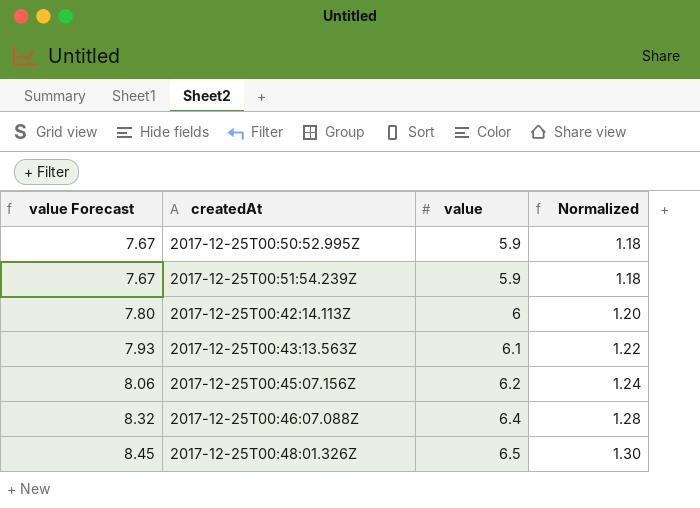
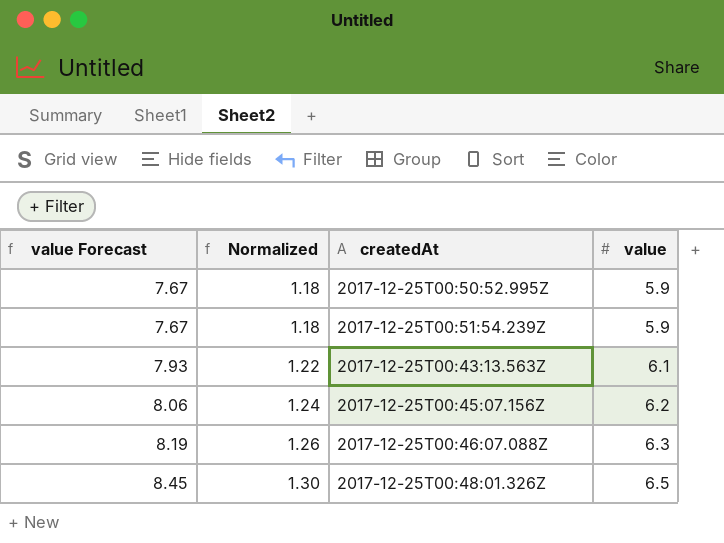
column Normalized | position: 4 -> 2
row 2017-12-25T00:42:14.113Z: 7.80 | 6 | 1.20 -> none
2017-12-25T00:46:07.088Z | value Forecast: 8.32 -> 8.19
2017-12-25T00:46:07.088Z | Normalized: 1.28 -> 1.26
2017-12-25T00:46:07.088Z | value: 6.4 -> 6.3

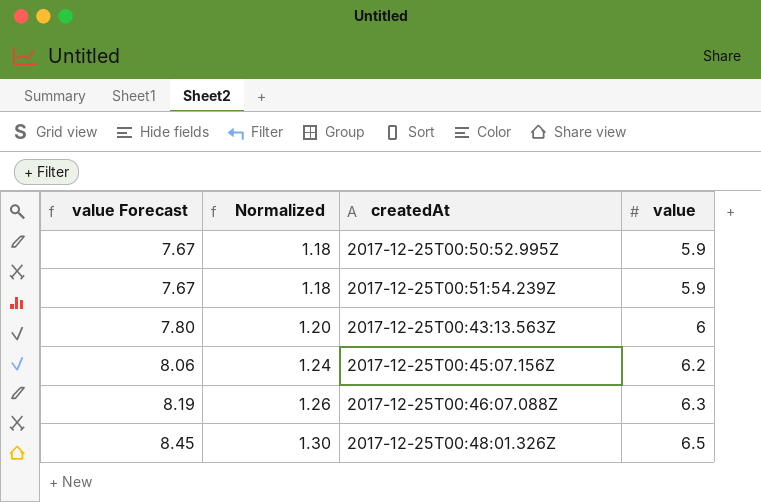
2017-12-25T00:43:13.563Z | value Forecast: 7.93 -> 7.80
2017-12-25T00:43:13.563Z | Normalized: 1.22 -> 1.20
2017-12-25T00:43:13.563Z | value: 6.1 -> 6

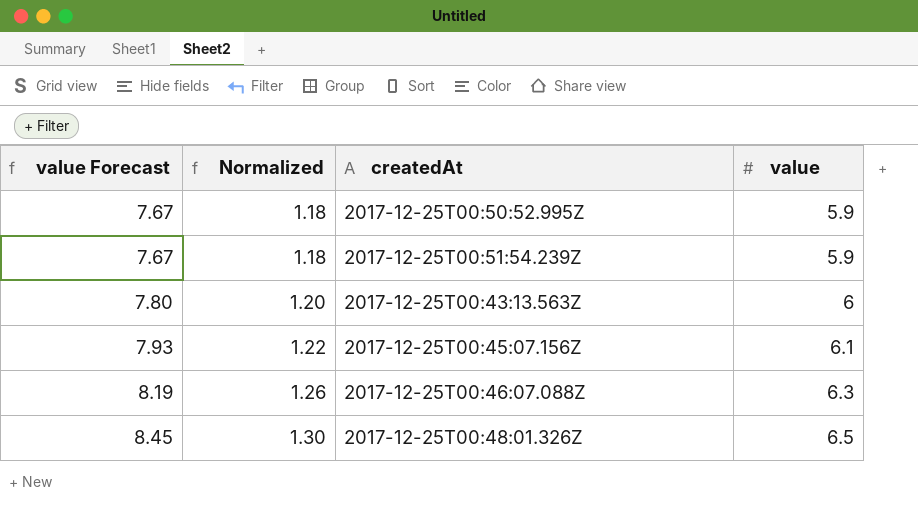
2017-12-25T00:45:07.156Z | value Forecast: 8.06 -> 7.93
2017-12-25T00:45:07.156Z | Normalized: 1.24 -> 1.22
2017-12-25T00:45:07.156Z | value: 6.2 -> 6.1

